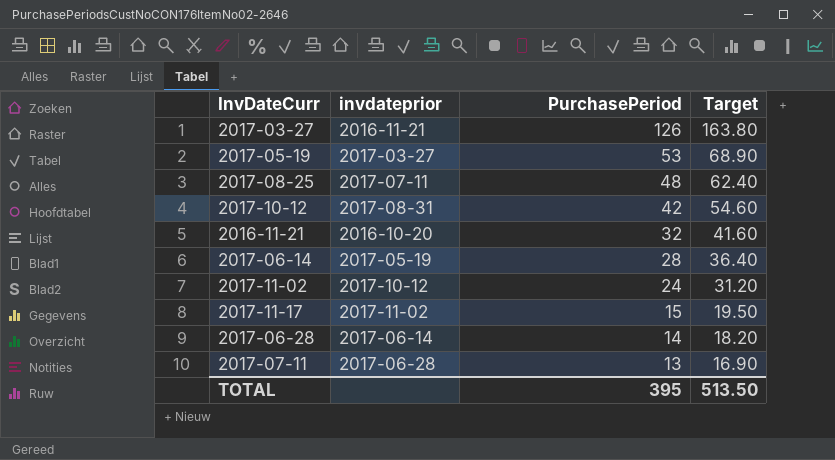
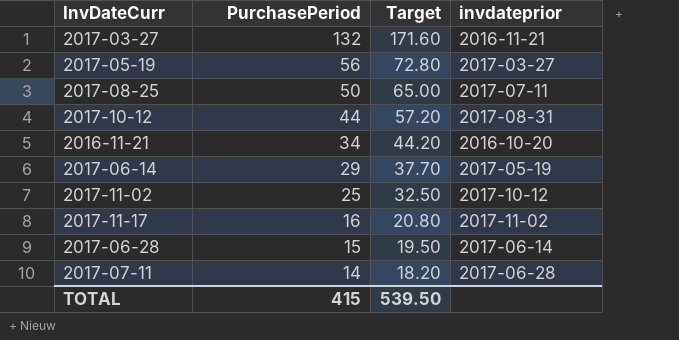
column invdateprior | position: 2 -> 4
2017-03-27 | PurchasePeriod: 126 -> 132
2017-03-27 | Target: 163.80 -> 171.60
2017-05-19 | PurchasePeriod: 53 -> 56
2017-05-19 | Target: 68.90 -> 72.80
2017-08-25 | PurchasePeriod: 48 -> 50
2017-08-25 | Target: 62.40 -> 65.00
2017-10-12 | PurchasePeriod: 42 -> 44
2017-10-12 | Target: 54.60 -> 57.20
2016-11-21 | PurchasePeriod: 32 -> 34
2016-11-21 | Target: 41.60 -> 44.20
2017-06-14 | PurchasePeriod: 28 -> 29
2017-06-14 | Target: 36.40 -> 37.70
2017-11-02 | PurchasePeriod: 24 -> 25
2017-11-02 | Target: 31.20 -> 32.50
2017-11-17 | PurchasePeriod: 15 -> 16
2017-11-17 | Target: 19.50 -> 20.80
2017-06-28 | PurchasePeriod: 14 -> 15
2017-06-28 | Target: 18.20 -> 19.50
2017-07-11 | PurchasePeriod: 13 -> 14
2017-07-11 | Target: 16.90 -> 18.20
TOTAL | PurchasePeriod: 395 -> 415
TOTAL | Target: 513.50 -> 539.50

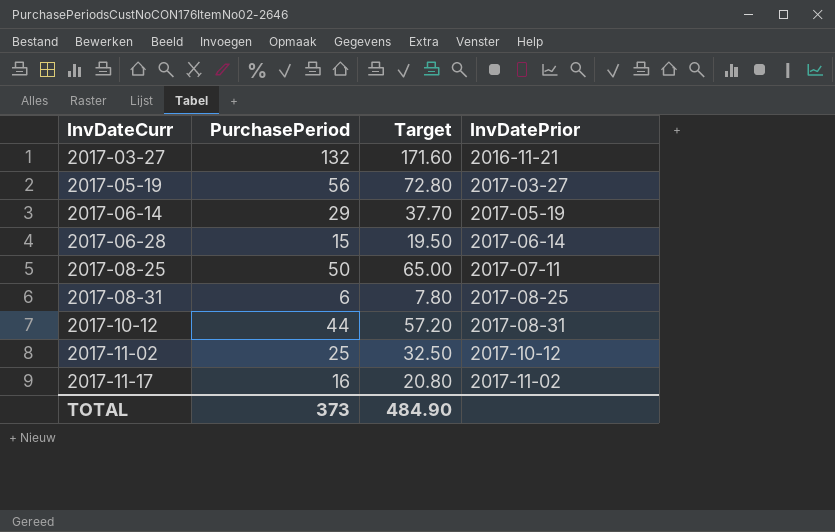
row order: PurchasePeriod descending -> InvDateCurr ascending
column name: invdateprior -> InvDatePrior
row 2016-11-21: 34 | 44.20 | 2016-10-20 -> none
row 2017-07-11: 14 | 18.20 | 2017-06-28 -> none
row 2017-08-31: none -> 6 | 7.80 | 2017-08-25
TOTAL | PurchasePeriod: 415 -> 373
TOTAL | Target: 539.50 -> 484.90

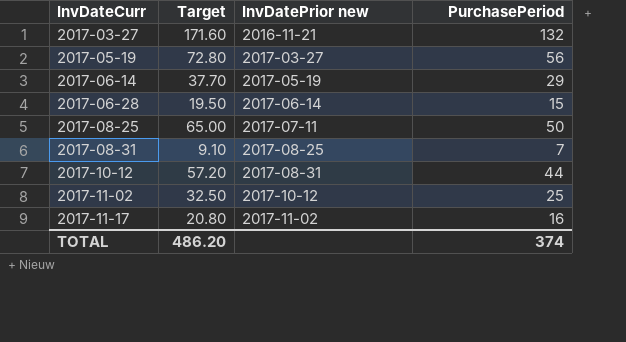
column name: InvDatePrior -> InvDatePrior new
column PurchasePeriod | position: 2 -> 4
2017-08-31 | Target: 7.80 -> 9.10
2017-08-31 | PurchasePeriod: 6 -> 7
TOTAL | Target: 484.90 -> 486.20
TOTAL | PurchasePeriod: 373 -> 374

